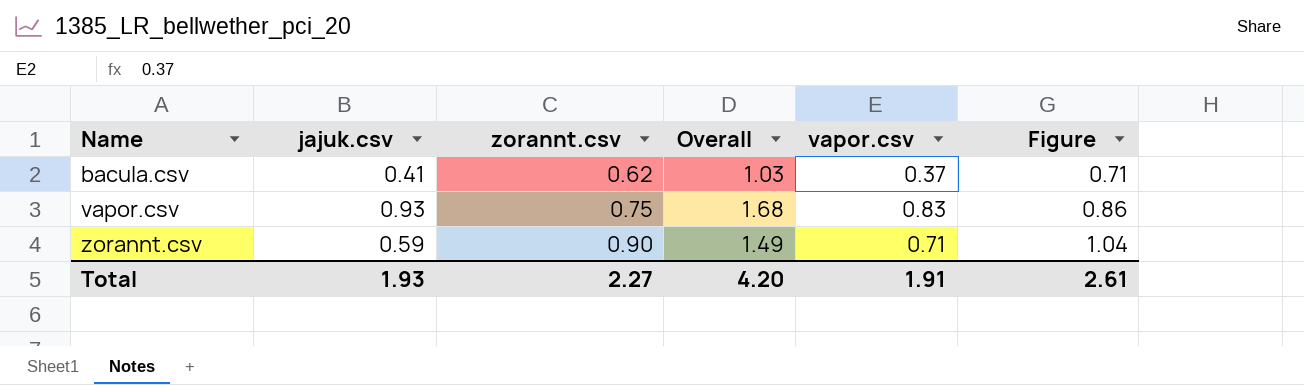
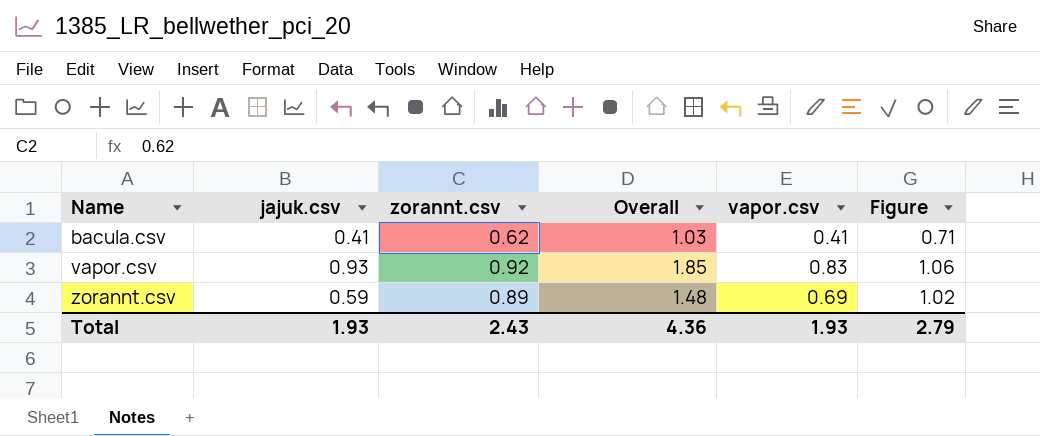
bacula.csv | vapor.csv: 0.37 -> 0.41
vapor.csv | zorannt.csv: 0.75 -> 0.92
vapor.csv | Overall: 1.68 -> 1.85
vapor.csv | Figure: 0.86 -> 1.06
zorannt.csv | zorannt.csv: 0.90 -> 0.89
zorannt.csv | Overall: 1.49 -> 1.48
zorannt.csv | vapor.csv: 0.71 -> 0.69
zorannt.csv | Figure: 1.04 -> 1.02
Total | zorannt.csv: 2.27 -> 2.43
Total | Overall: 4.20 -> 4.36
Total | vapor.csv: 1.91 -> 1.93
Total | Figure: 2.61 -> 2.79

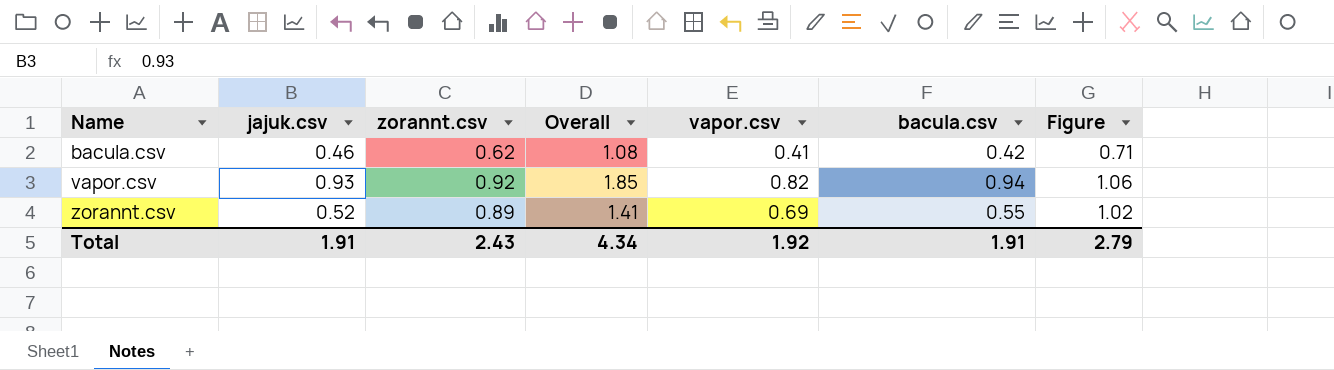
column bacula.csv | position: none -> 6
bacula.csv | jajuk.csv: 0.41 -> 0.46
bacula.csv | Overall: 1.03 -> 1.08
vapor.csv | vapor.csv: 0.83 -> 0.82
zorannt.csv | jajuk.csv: 0.59 -> 0.52
zorannt.csv | Overall: 1.48 -> 1.41
Total | jajuk.csv: 1.93 -> 1.91
Total | Overall: 4.36 -> 4.34
Total | vapor.csv: 1.93 -> 1.92

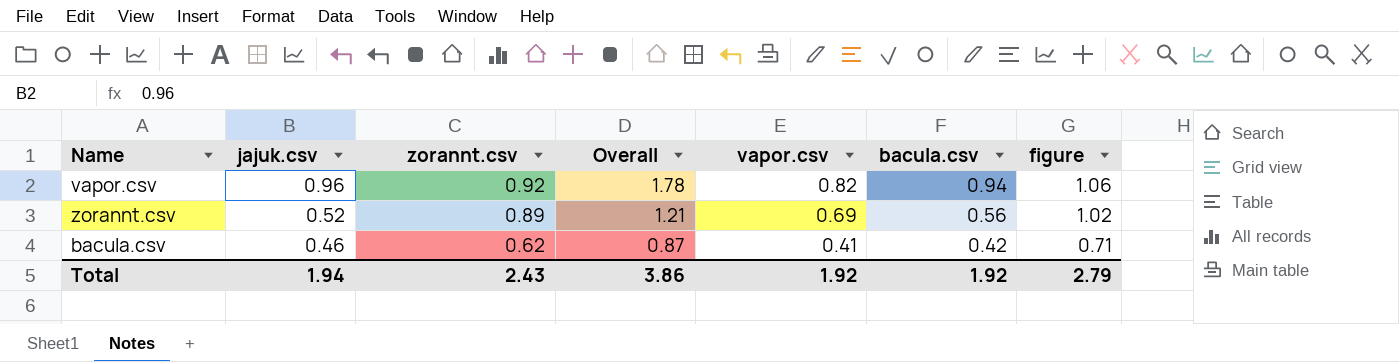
row order: Name ascending -> jajuk.csv descending
column Overall | formula: [jajuk.csv] + [zorannt.csv] -> [jajuk.csv] + [vapor.csv]
column name: Figure -> figure
vapor.csv | jajuk.csv: 0.93 -> 0.96
zorannt.csv | bacula.csv: 0.55 -> 0.56
Total | jajuk.csv: 1.91 -> 1.94
Total | Overall: 4.34 -> 3.86
Total | bacula.csv: 1.91 -> 1.92

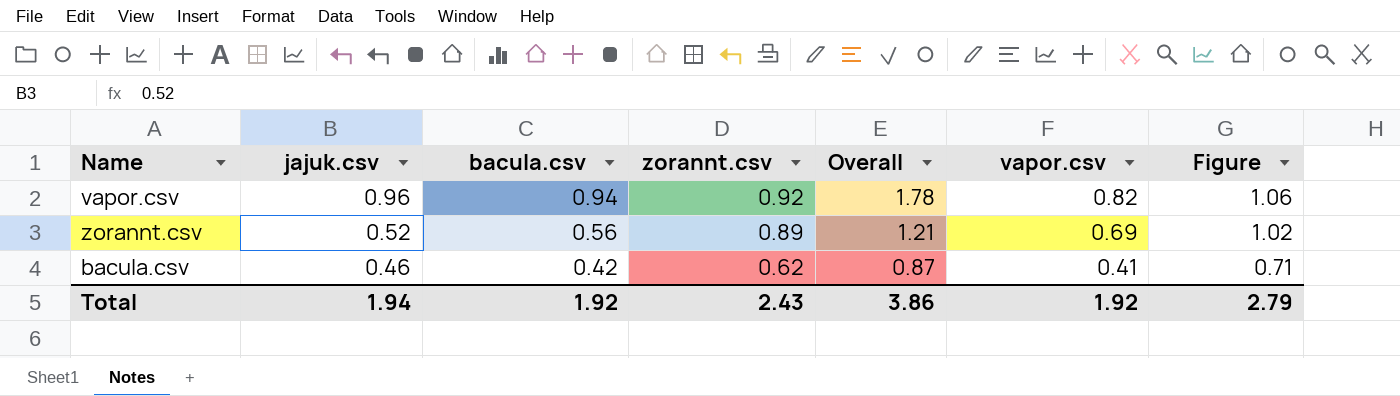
column bacula.csv | position: 6 -> 3
column name: figure -> Figure

